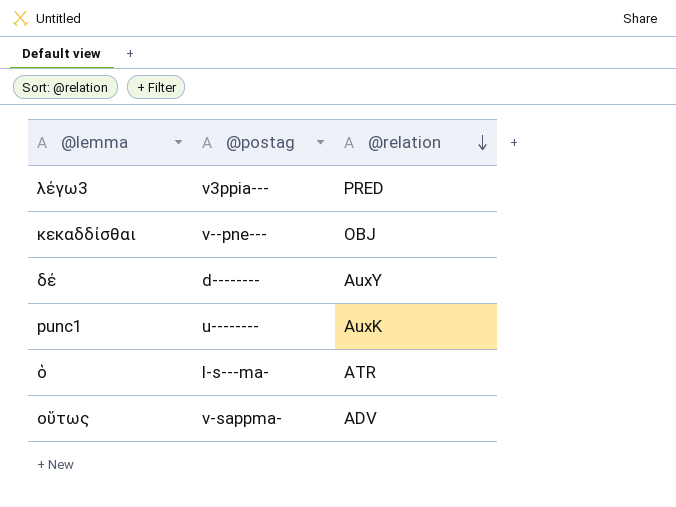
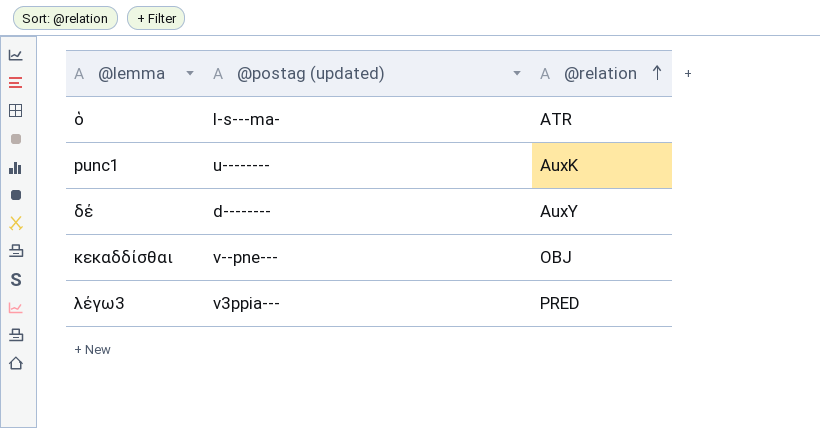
row order: @relation descending -> @relation ascending
column name: @postag -> @postag (updated)
row οὕτως: v-sappma- | ADV -> none

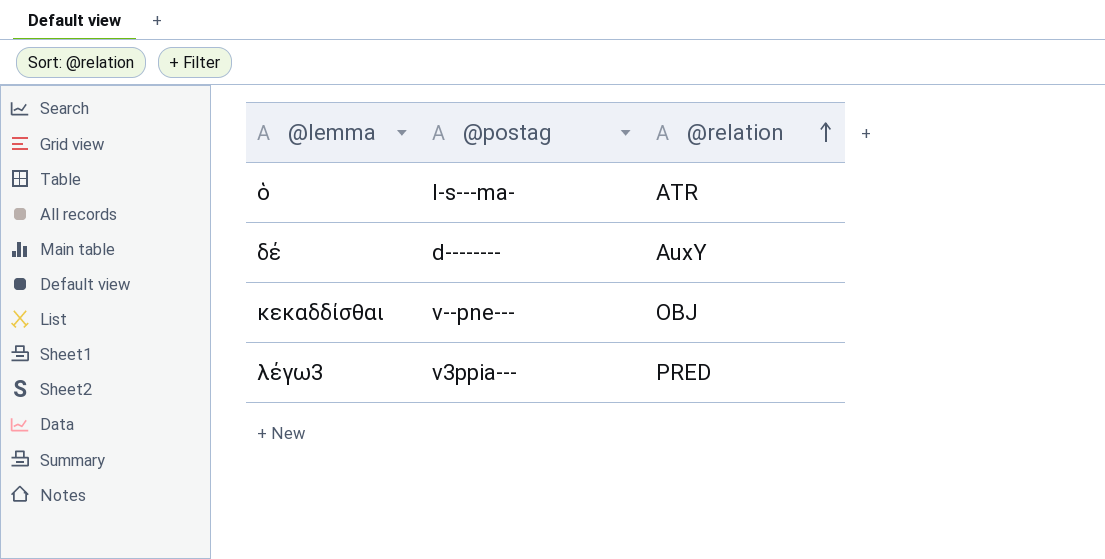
column name: @postag (updated) -> @postag
row punc1: u-------- | AuxK -> none

